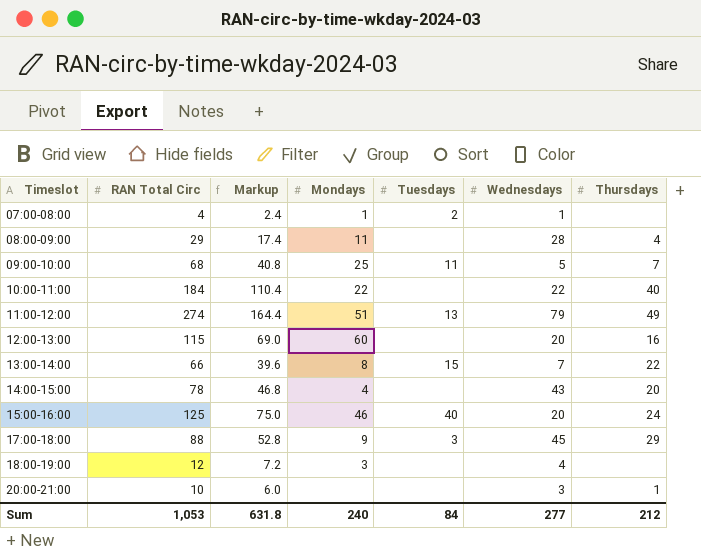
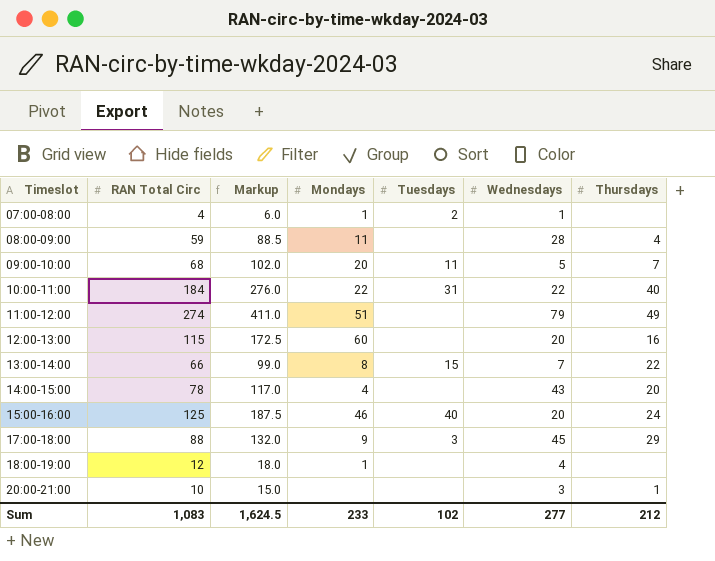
column Markup | formula: [RAN Total Circ] * 0.6 -> [RAN Total Circ] * 1.5
08:00-09:00 | RAN Total Circ: 29 -> 59
09:00-10:00 | Mondays: 25 -> 20
10:00-11:00 | Tuesdays: none -> 31
11:00-12:00 | Tuesdays: 13 -> none
18:00-19:00 | Mondays: 3 -> 1
Sum | RAN Total Circ: 1,053 -> 1,083
Sum | Markup: 631.8 -> 1,624.5
Sum | Mondays: 240 -> 233
Sum | Tuesdays: 84 -> 102

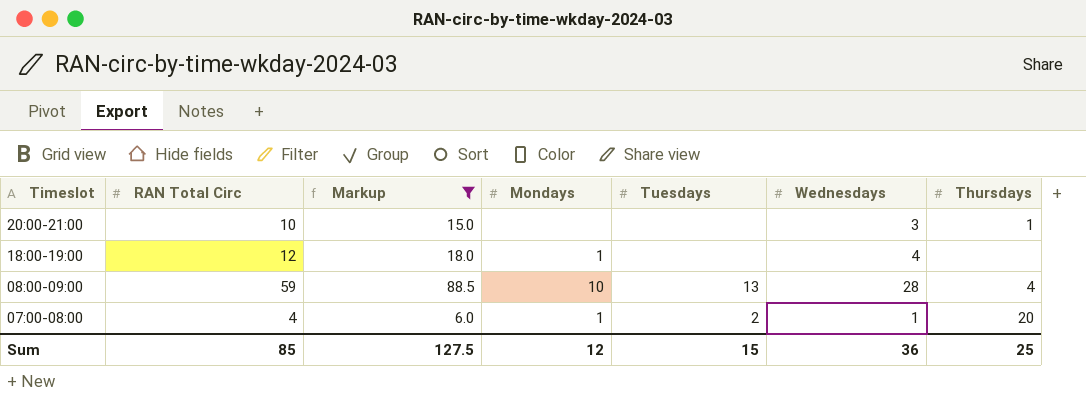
filter: none -> Markup <= 88.5
row order: Timeslot ascending -> Timeslot descending
08:00-09:00 | Mondays: 11 -> 10
08:00-09:00 | Tuesdays: none -> 13
07:00-08:00 | Thursdays: none -> 20
Sum | RAN Total Circ: 1,083 -> 85
Sum | Markup: 1,624.5 -> 127.5
Sum | Mondays: 233 -> 12
Sum | Tuesdays: 102 -> 15
Sum | Wednesdays: 277 -> 36
Sum | Thursdays: 212 -> 25

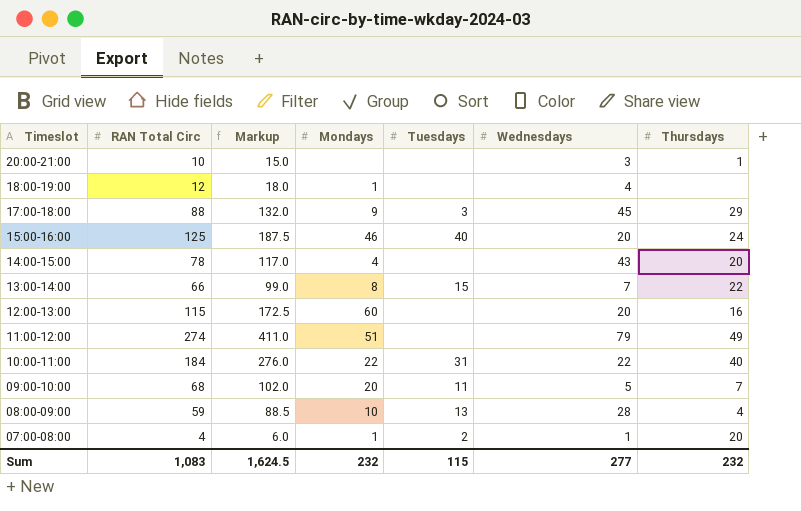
filter: Markup <= 88.5 -> none
Sum | RAN Total Circ: 85 -> 1,083
Sum | Markup: 127.5 -> 1,624.5
Sum | Mondays: 12 -> 232
Sum | Tuesdays: 15 -> 115
Sum | Wednesdays: 36 -> 277
Sum | Thursdays: 25 -> 232

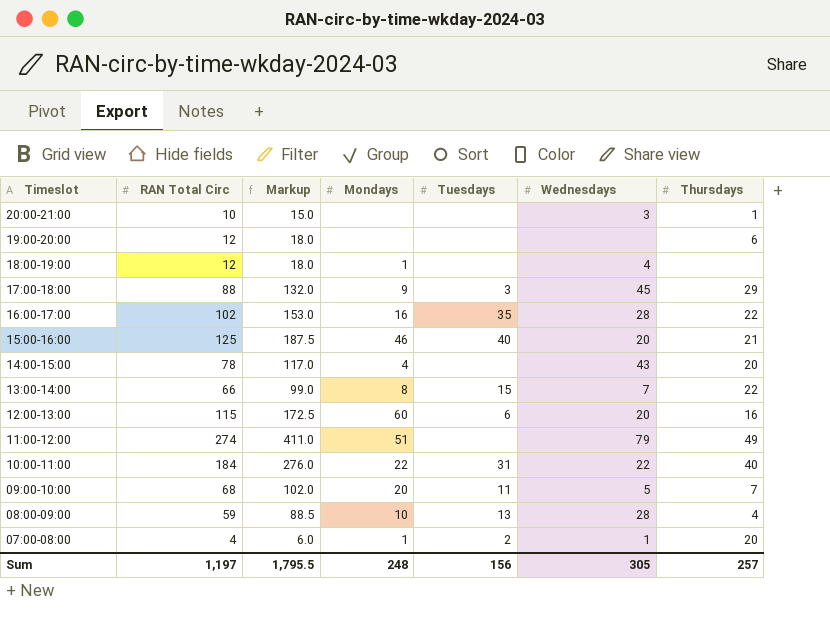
row 19:00-20:00: none -> 12 | 18.0 | none | none | none | 6
row 16:00-17:00: none -> 102 | 153.0 | 16 | 35 | 28 | 22
15:00-16:00 | Thursdays: 24 -> 21
12:00-13:00 | Tuesdays: none -> 6
Sum | RAN Total Circ: 1,083 -> 1,197
Sum | Markup: 1,624.5 -> 1,795.5
Sum | Mondays: 232 -> 248
Sum | Tuesdays: 115 -> 156
Sum | Wednesdays: 277 -> 305
Sum | Thursdays: 232 -> 257

